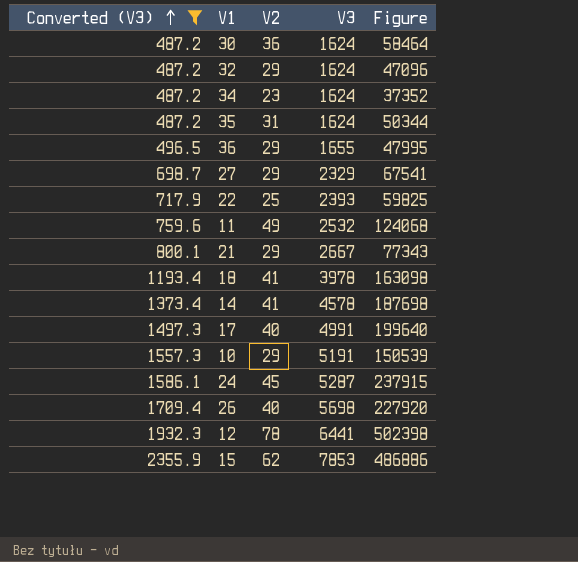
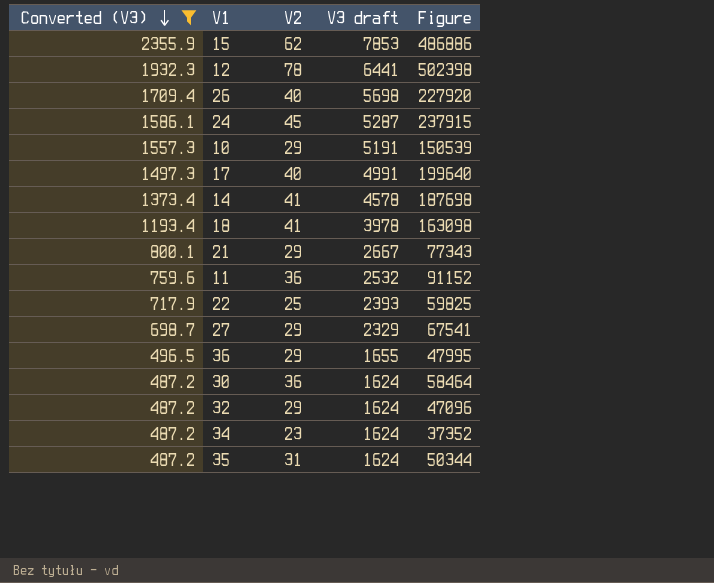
row order: Converted (V3) ascending -> Converted (V3) descending
column name: V3 -> V3 draft
11 | V2: 49 -> 36
11 | Figure: 124068 -> 91152

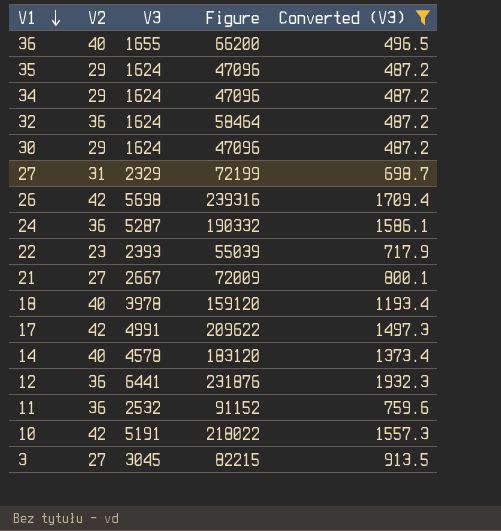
row order: Converted (V3) descending -> V1 descending
column name: V3 draft -> V3
column Converted (V3) | position: 1 -> 5
row 15: 2355.9 | 62 | 7853 | 486886 -> none
36 | V2: 29 -> 40
36 | Figure: 47995 -> 66200
35 | V2: 31 -> 29
35 | Figure: 50344 -> 47096
34 | V2: 23 -> 29
34 | Figure: 37352 -> 47096
32 | V2: 29 -> 36
32 | Figure: 47096 -> 58464
30 | V2: 36 -> 29
30 | Figure: 58464 -> 47096
27 | V2: 29 -> 31
27 | Figure: 67541 -> 72199
26 | V2: 40 -> 42
26 | Figure: 227920 -> 239316
24 | V2: 45 -> 36
24 | Figure: 237915 -> 190332
22 | V2: 25 -> 23
22 | Figure: 59825 -> 55039
21 | V2: 29 -> 27
21 | Figure: 77343 -> 72009
18 | V2: 41 -> 40
18 | Figure: 163098 -> 159120
17 | V2: 40 -> 42
17 | Figure: 199640 -> 209622
14 | V2: 41 -> 40
14 | Figure: 187698 -> 183120
12 | V2: 78 -> 36
12 | Figure: 502398 -> 231876
10 | V2: 29 -> 42
10 | Figure: 150539 -> 218022
row 3: none -> 27 | 3045 | 82215 | 913.5

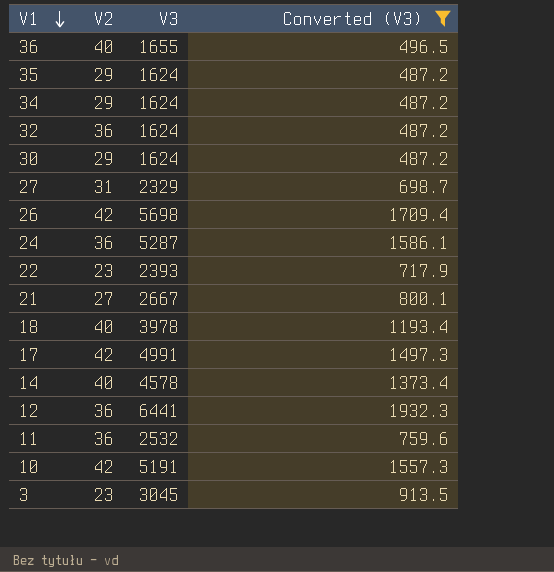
column Figure | formula: [V2] * [V3] -> none
3 | V2: 27 -> 23

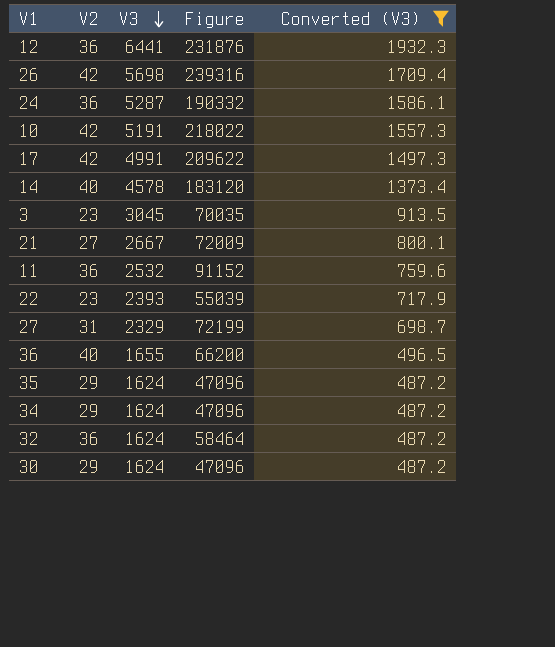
row order: V1 descending -> V3 descending
column Figure | formula: none -> [V2] * [V3]
row 18: 40 | 3978 | 1193.4 -> none

